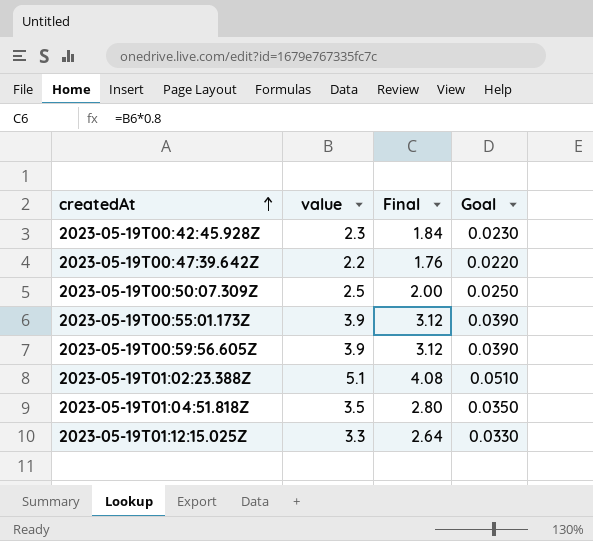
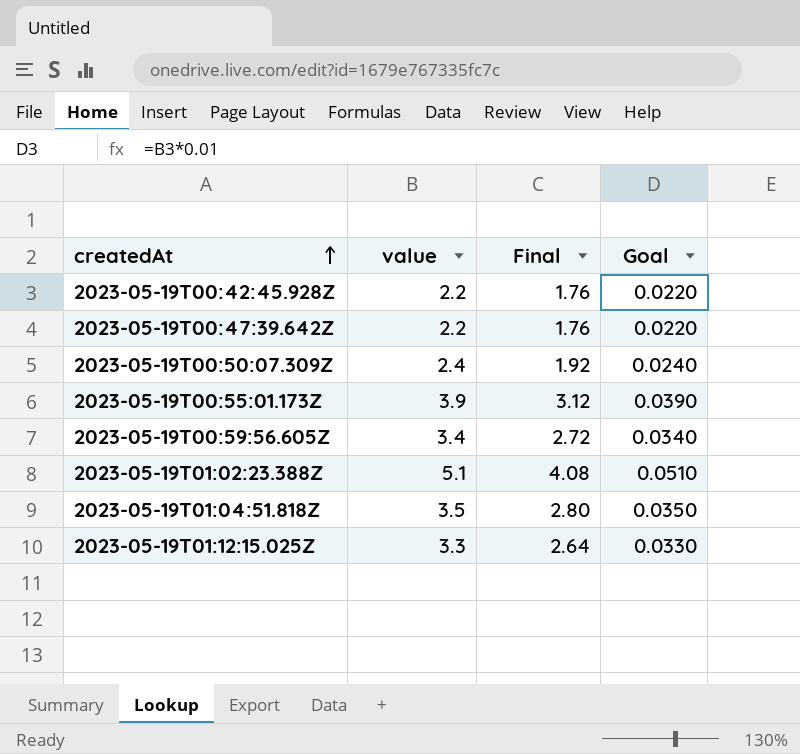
2023-05-19T00:42:45.928Z | value: 2.3 -> 2.2
2023-05-19T00:42:45.928Z | Final: 1.84 -> 1.76
2023-05-19T00:42:45.928Z | Goal: 0.0230 -> 0.0220
2023-05-19T00:50:07.309Z | value: 2.5 -> 2.4
2023-05-19T00:50:07.309Z | Final: 2.00 -> 1.92
2023-05-19T00:50:07.309Z | Goal: 0.0250 -> 0.0240
2023-05-19T00:59:56.605Z | value: 3.9 -> 3.4
2023-05-19T00:59:56.605Z | Final: 3.12 -> 2.72
2023-05-19T00:59:56.605Z | Goal: 0.0390 -> 0.0340

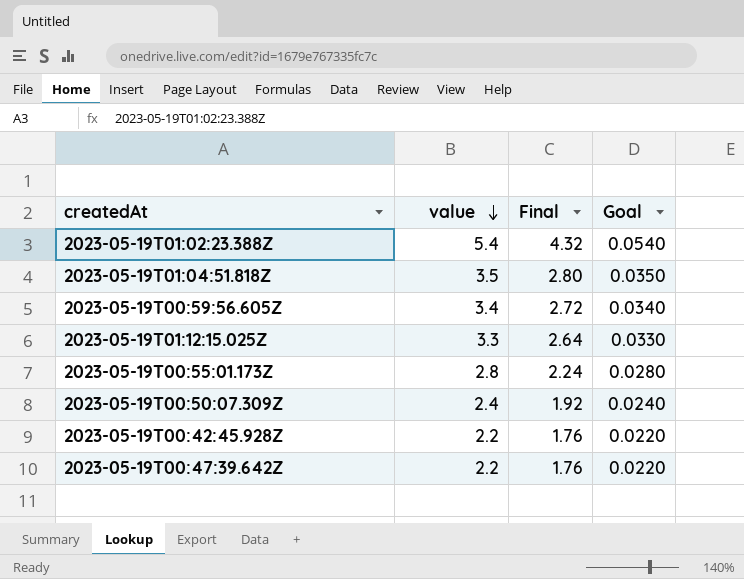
row order: createdAt ascending -> value descending
2023-05-19T01:02:23.388Z | value: 5.1 -> 5.4
2023-05-19T01:02:23.388Z | Final: 4.08 -> 4.32
2023-05-19T01:02:23.388Z | Goal: 0.0510 -> 0.0540
2023-05-19T00:55:01.173Z | value: 3.9 -> 2.8
2023-05-19T00:55:01.173Z | Final: 3.12 -> 2.24
2023-05-19T00:55:01.173Z | Goal: 0.0390 -> 0.0280

